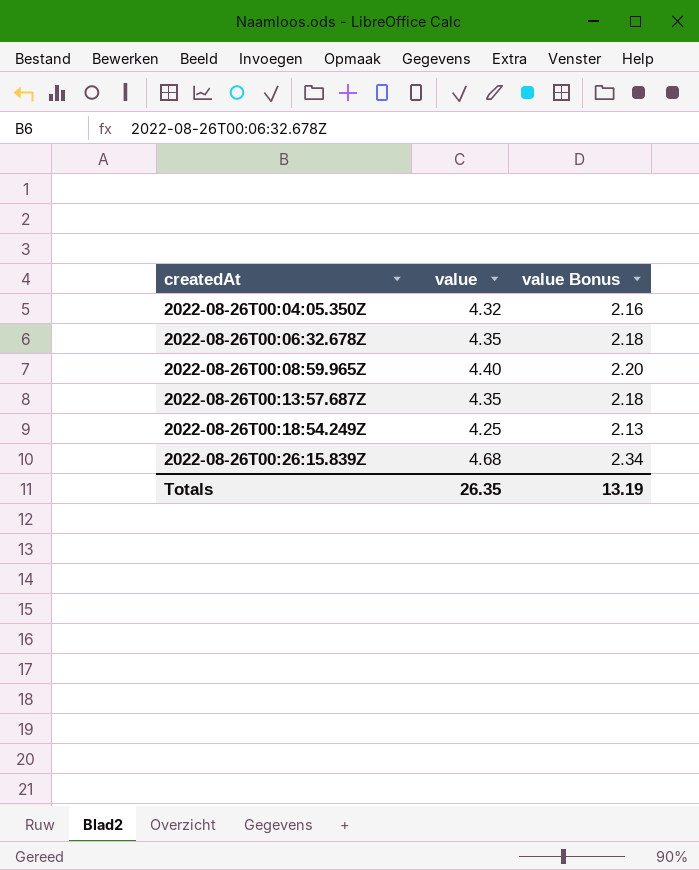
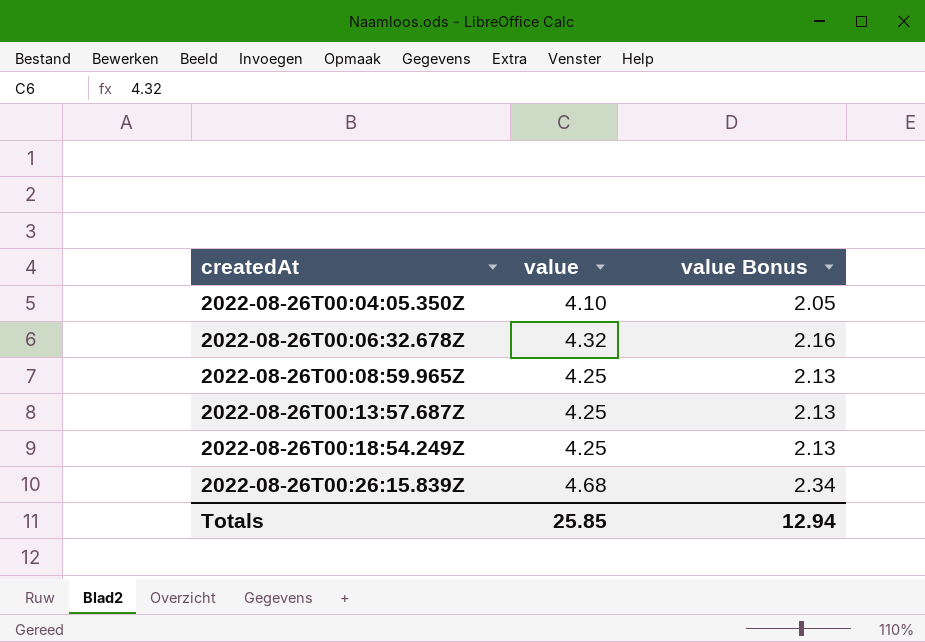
2022-08-26T00:04:05.350Z | value: 4.32 -> 4.10
2022-08-26T00:04:05.350Z | value Bonus: 2.16 -> 2.05
2022-08-26T00:06:32.678Z | value: 4.35 -> 4.32
2022-08-26T00:06:32.678Z | value Bonus: 2.18 -> 2.16
2022-08-26T00:08:59.965Z | value: 4.40 -> 4.25
2022-08-26T00:08:59.965Z | value Bonus: 2.20 -> 2.13
2022-08-26T00:13:57.687Z | value: 4.35 -> 4.25
2022-08-26T00:13:57.687Z | value Bonus: 2.18 -> 2.13
Totals | value: 26.35 -> 25.85
Totals | value Bonus: 13.19 -> 12.94

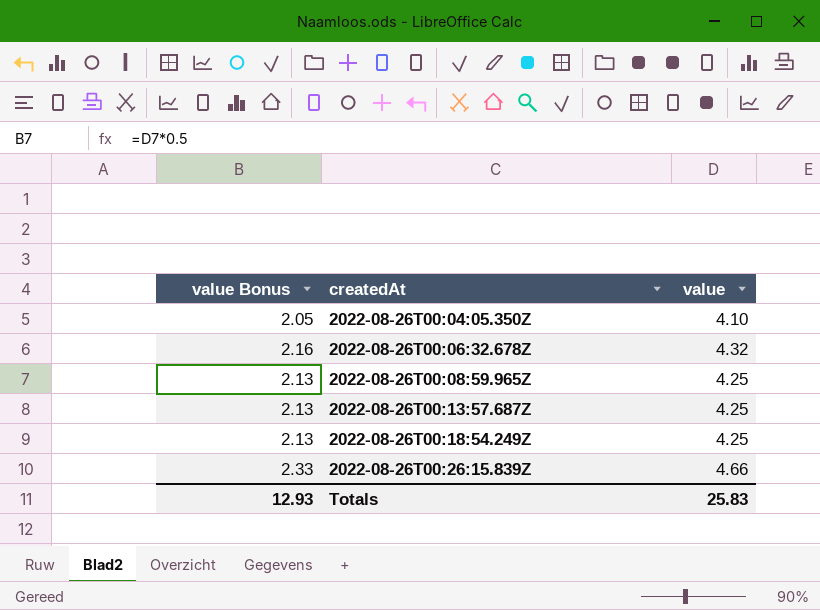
column value Bonus | position: 3 -> 1
2022-08-26T00:26:15.839Z | value Bonus: 2.34 -> 2.33
2022-08-26T00:26:15.839Z | value: 4.68 -> 4.66
Totals | value Bonus: 12.94 -> 12.93
Totals | value: 25.85 -> 25.83

